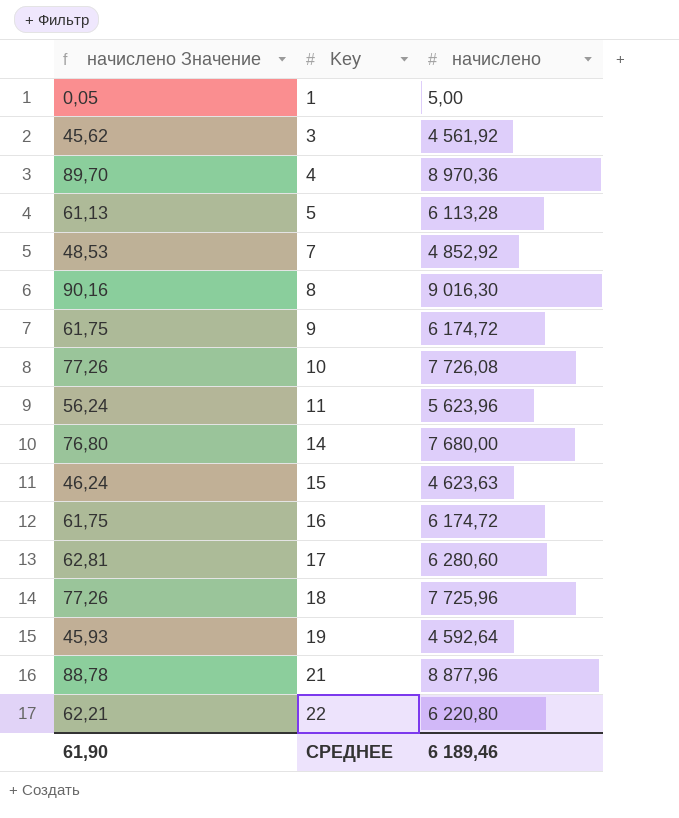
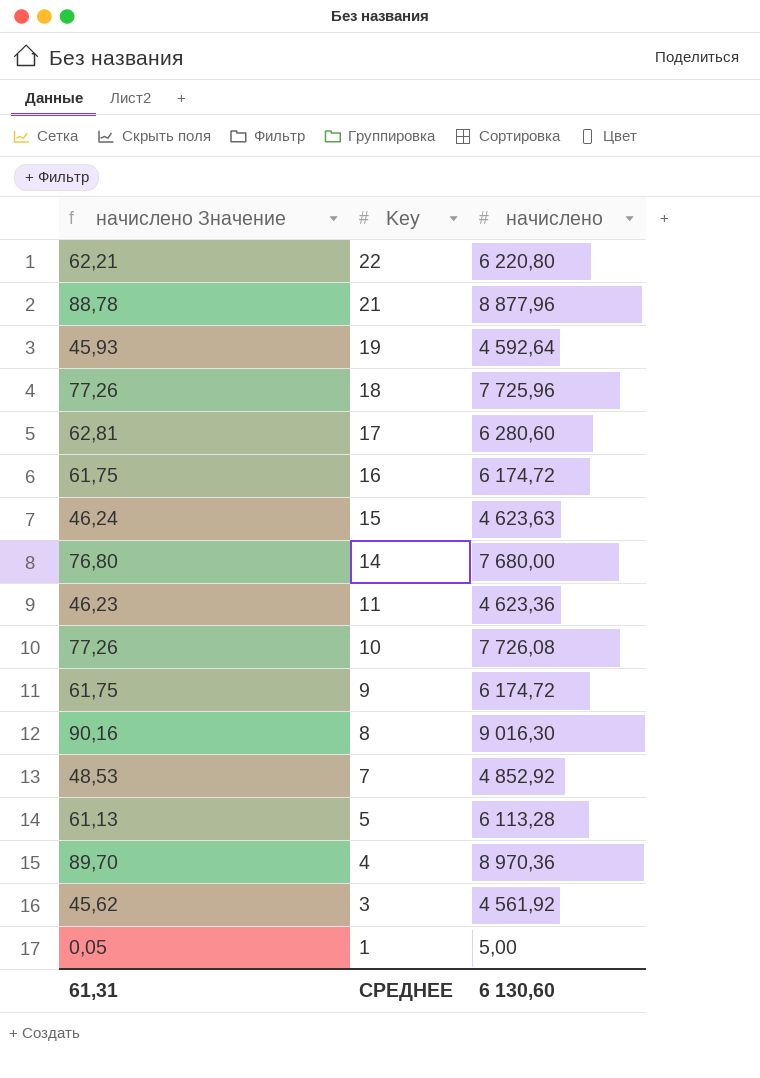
row order: Key ascending -> Key descending
11 | начислено Значение: 56,24 -> 46,23
11 | начислено: 5 623,96 -> 4 623,36
СРЕДНЕЕ | начислено Значение: 61,90 -> 61,31
СРЕДНЕЕ | начислено: 6 189,46 -> 6 130,60

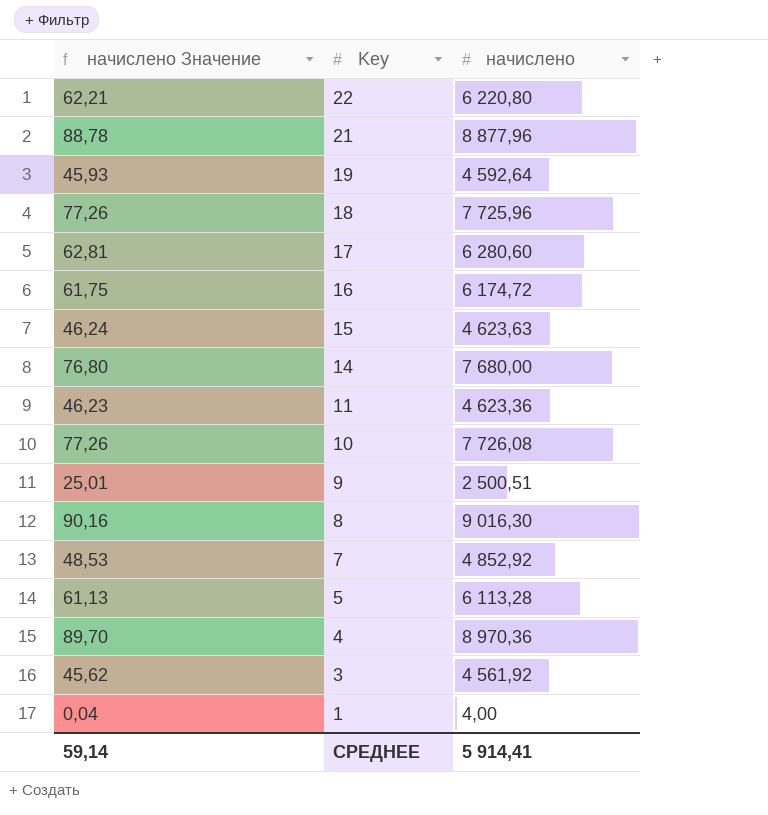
9 | начислено Значение: 61,75 -> 25,01
9 | начислено: 6 174,72 -> 2 500,51
1 | начислено Значение: 0,05 -> 0,04
1 | начислено: 5,00 -> 4,00
СРЕДНЕЕ | начислено Значение: 61,31 -> 59,14
СРЕДНЕЕ | начислено: 6 130,60 -> 5 914,41

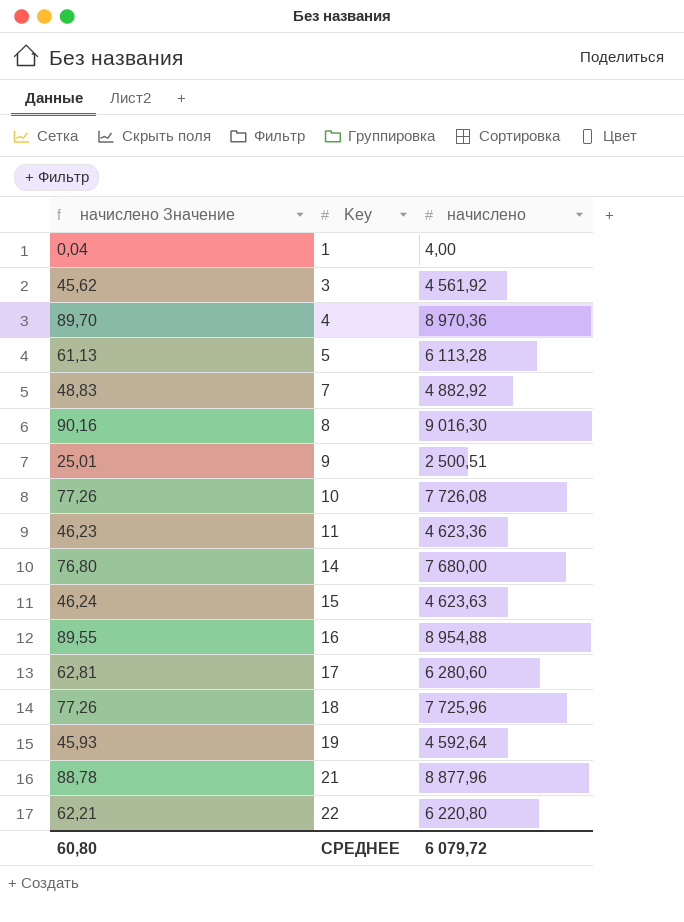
row order: Key descending -> Key ascending
7 | начислено Значение: 48,53 -> 48,83
7 | начислено: 4 852,92 -> 4 882,92
16 | начислено Значение: 61,75 -> 89,55
16 | начислено: 6 174,72 -> 8 954,88
СРЕДНЕЕ | начислено Значение: 59,14 -> 60,80
СРЕДНЕЕ | начислено: 5 914,41 -> 6 079,72

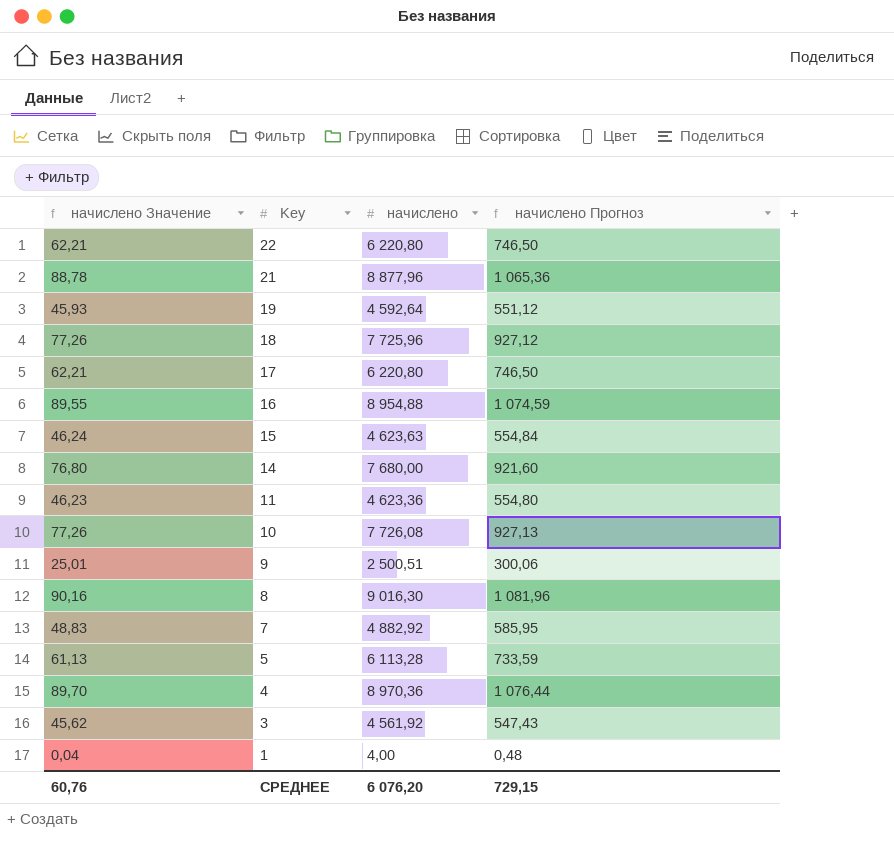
row order: Key ascending -> Key descending
column начислено Прогноз | formula: none -> [начислено] * 0,12
17 | начислено Значение: 62,81 -> 62,21
17 | начислено: 6 280,60 -> 6 220,80
СРЕДНЕЕ | начислено Значение: 60,80 -> 60,76
СРЕДНЕЕ | начислено: 6 079,72 -> 6 076,20

